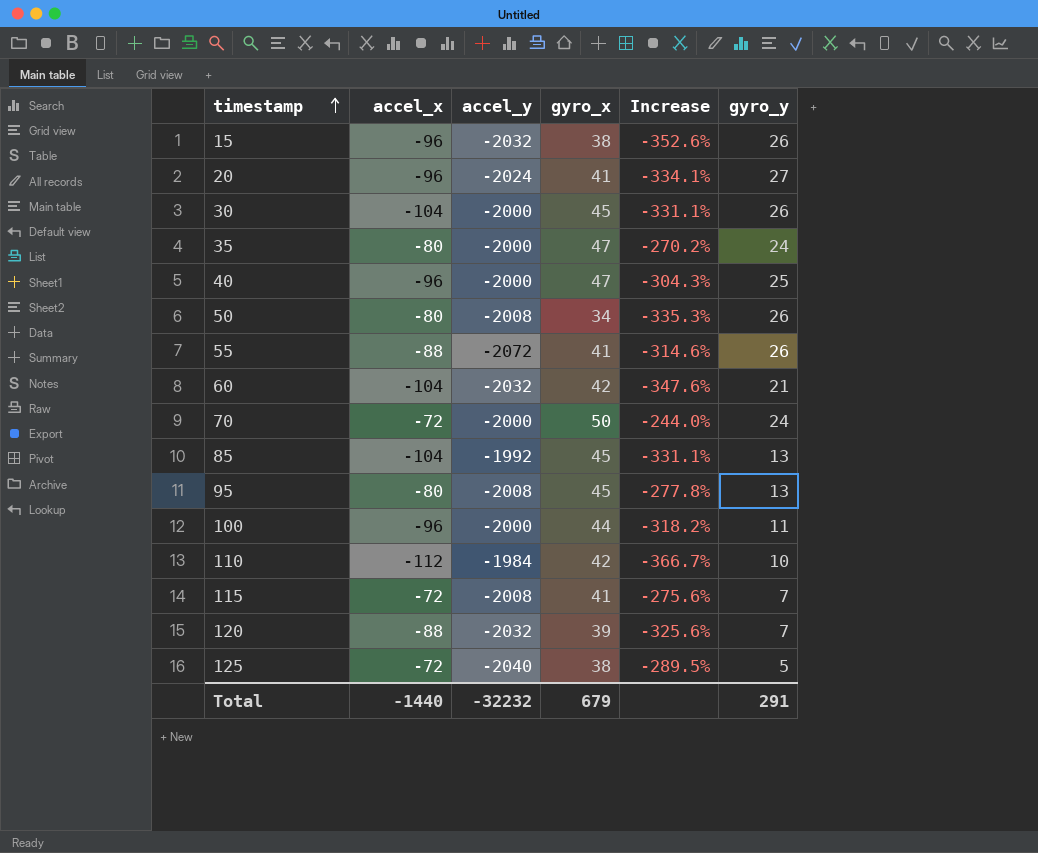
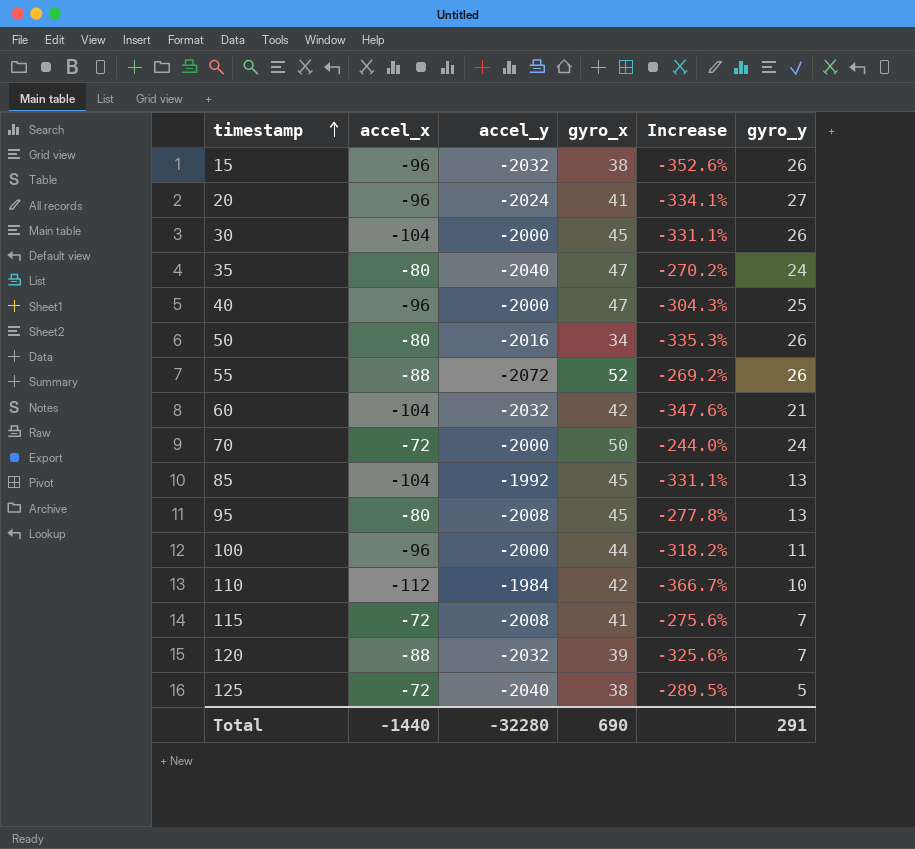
35 | accel_y: -2000 -> -2040
50 | accel_y: -2008 -> -2016
55 | gyro_x: 41 -> 52
55 | Increase: -314.6% -> -269.2%
Total | accel_y: -32232 -> -32280
Total | gyro_x: 679 -> 690

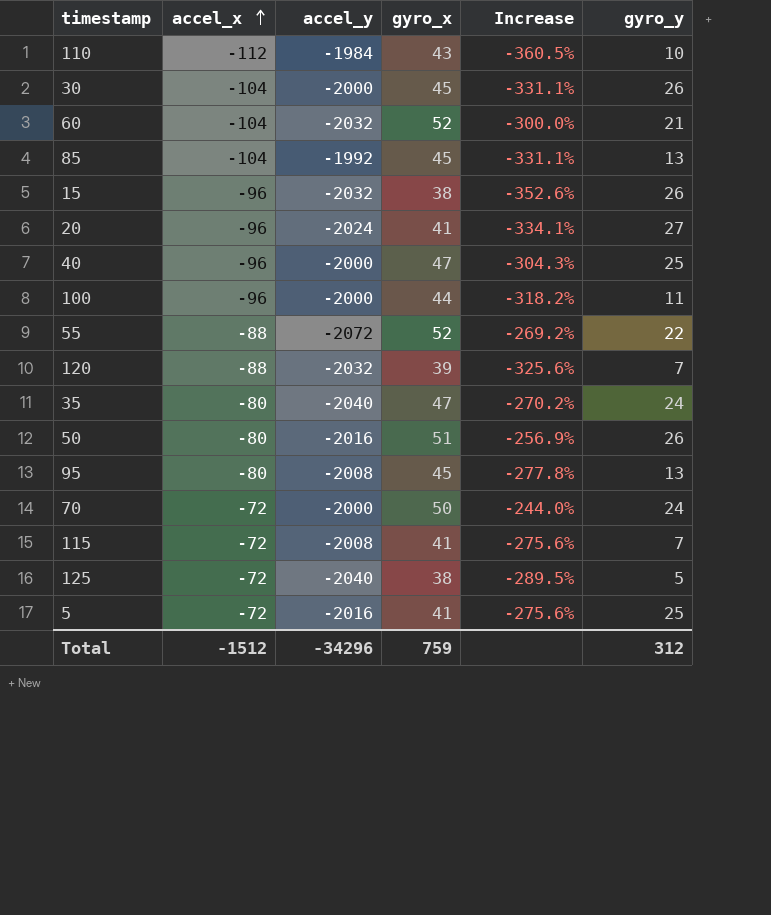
row order: timestamp ascending -> accel_x ascending
110 | gyro_x: 42 -> 43
110 | Increase: -366.7% -> -360.5%
60 | gyro_x: 42 -> 52
60 | Increase: -347.6% -> -300.0%
55 | gyro_y: 26 -> 22
50 | gyro_x: 34 -> 51
50 | Increase: -335.3% -> -256.9%
row 5: none -> -72 | -2016 | 41 | -275.6% | 25
Total | accel_x: -1440 -> -1512
Total | accel_y: -32280 -> -34296
Total | gyro_x: 690 -> 759
Total | gyro_y: 291 -> 312

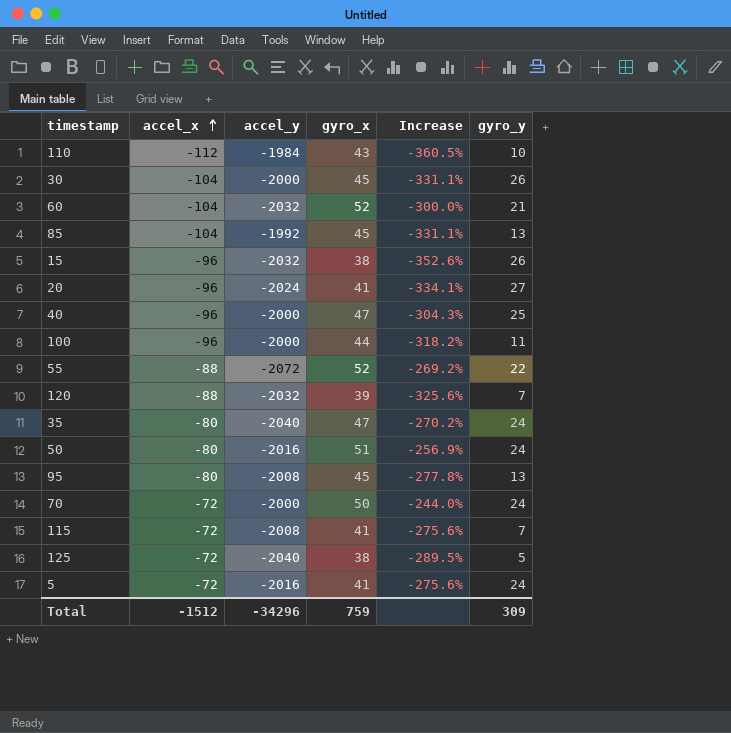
50 | gyro_y: 26 -> 24
5 | gyro_y: 25 -> 24
Total | gyro_y: 312 -> 309

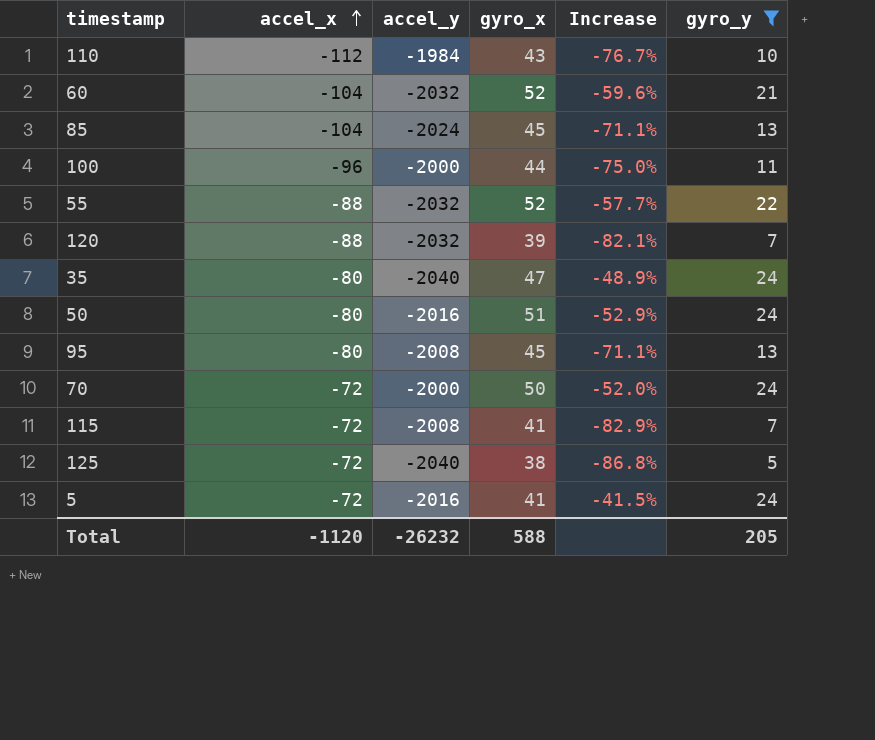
filter: none -> gyro_y <= 24
column Increase | formula: ([accel_x] - [gyro_x]) / [gyro_x] -> ([gyro_y] - [gyro_x]) / [gyro_x]
85 | accel_y: -1992 -> -2024
55 | accel_y: -2072 -> -2032
Total | accel_x: -1512 -> -1120
Total | accel_y: -34296 -> -26232
Total | gyro_x: 759 -> 588
Total | gyro_y: 309 -> 205

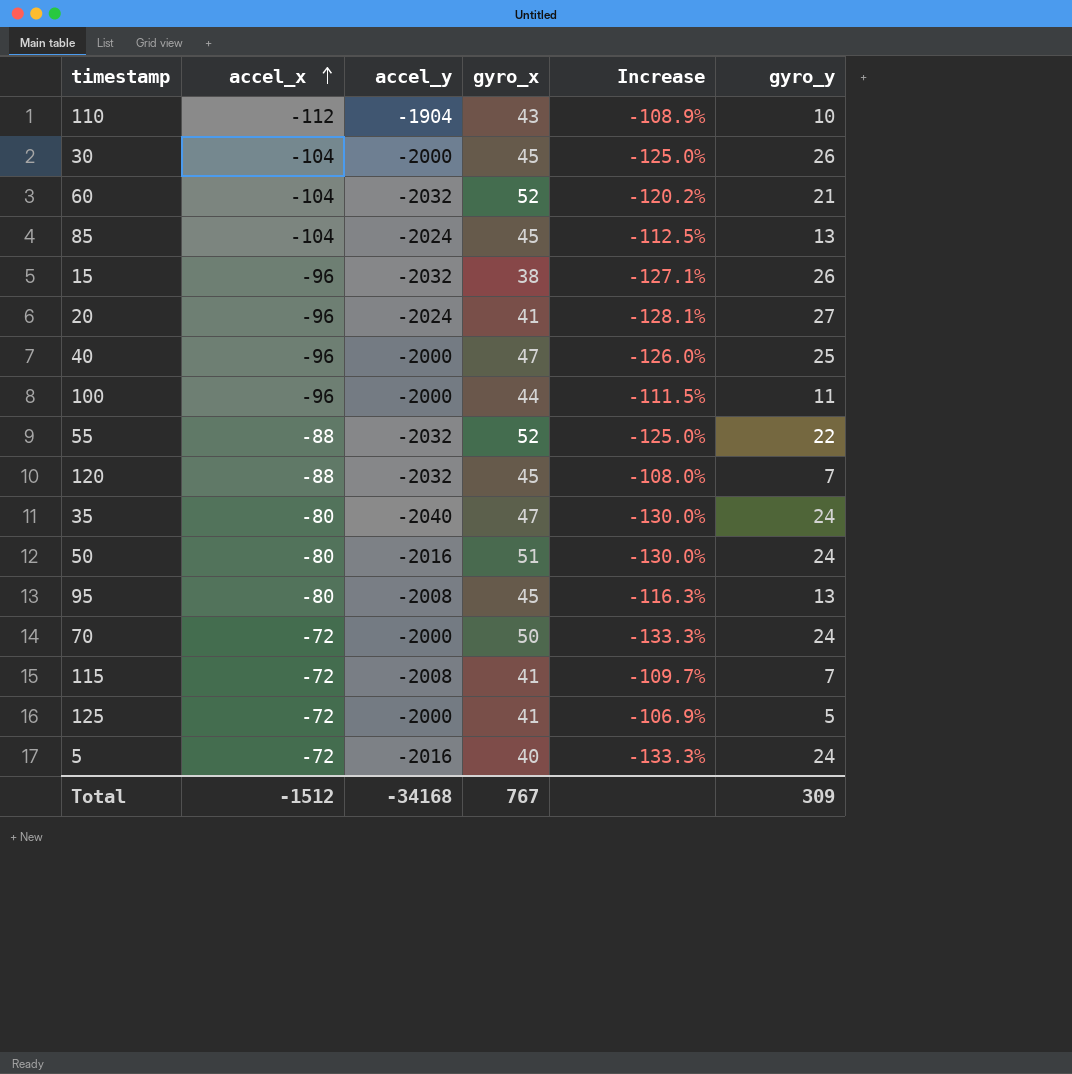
filter: gyro_y <= 24 -> none
column Increase | formula: ([gyro_y] - [gyro_x]) / [gyro_x] -> ([gyro_y] - [accel_x]) / [accel_x]
110 | accel_y: -1984 -> -1904
120 | gyro_x: 39 -> 45
125 | accel_y: -2040 -> -2000
125 | gyro_x: 38 -> 41
5 | gyro_x: 41 -> 40
Total | accel_x: -1120 -> -1512
Total | accel_y: -26232 -> -34168
Total | gyro_x: 588 -> 767
Total | gyro_y: 205 -> 309

